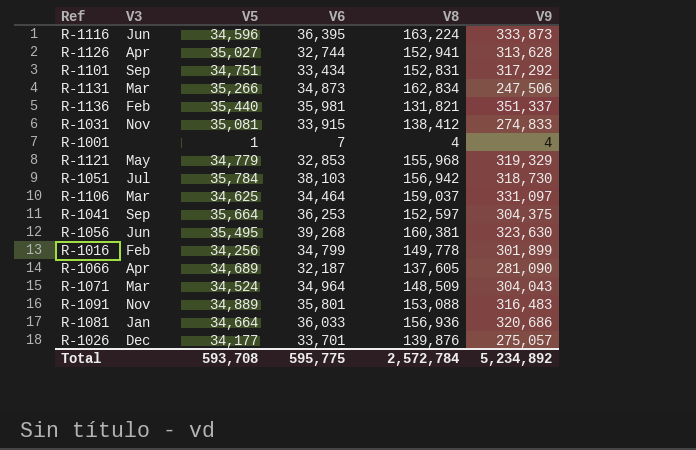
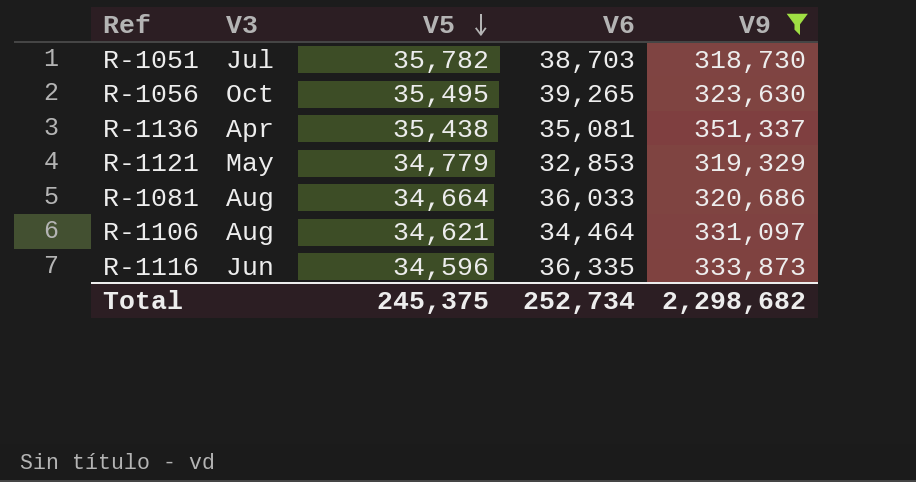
filter: none -> V9 >= 318,730
row order: none -> V5 descending
column V8 | position: 5 -> none
R-1051 | V5: 35,784 -> 35,782
R-1051 | V6: 38,103 -> 38,703
R-1056 | V3: Jun -> Oct
R-1056 | V6: 39,268 -> 39,265
R-1136 | V3: Feb -> Apr
R-1136 | V5: 35,440 -> 35,438
R-1136 | V6: 35,981 -> 35,081
R-1081 | V3: Jan -> Aug
R-1106 | V3: Mar -> Aug
R-1106 | V5: 34,625 -> 34,621
R-1116 | V6: 36,395 -> 36,335
Total | V5: 593,708 -> 245,375
Total | V6: 595,775 -> 252,734
Total | V9: 5,234,892 -> 2,298,682

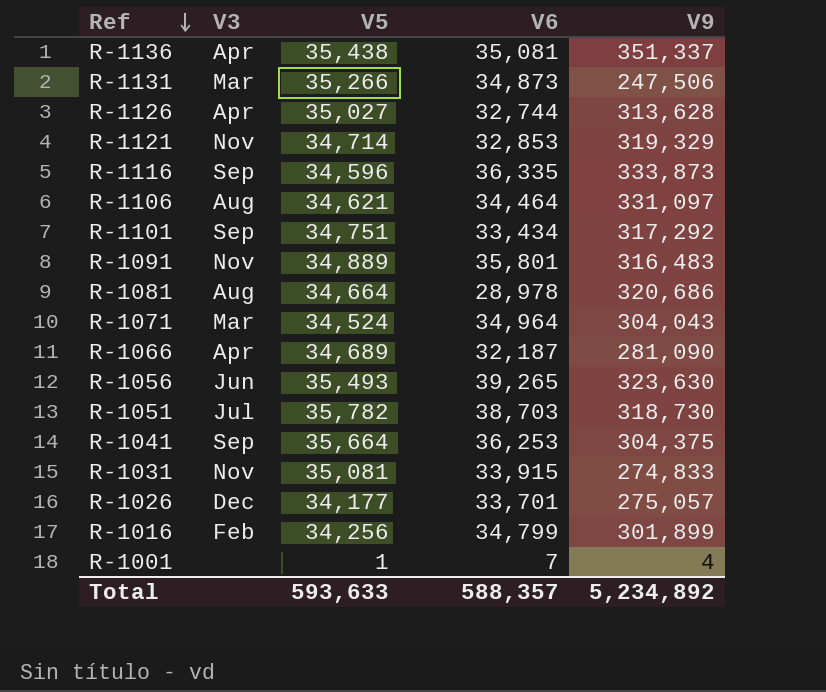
filter: V9 >= 318,730 -> none
row order: V5 descending -> Ref descending
R-1121 | V3: May -> Nov
R-1121 | V5: 34,779 -> 34,714
R-1116 | V3: Jun -> Sep
R-1081 | V6: 36,033 -> 28,978
R-1056 | V3: Oct -> Jun
R-1056 | V5: 35,495 -> 35,493
Total | V5: 245,375 -> 593,633
Total | V6: 252,734 -> 588,357
Total | V9: 2,298,682 -> 5,234,892

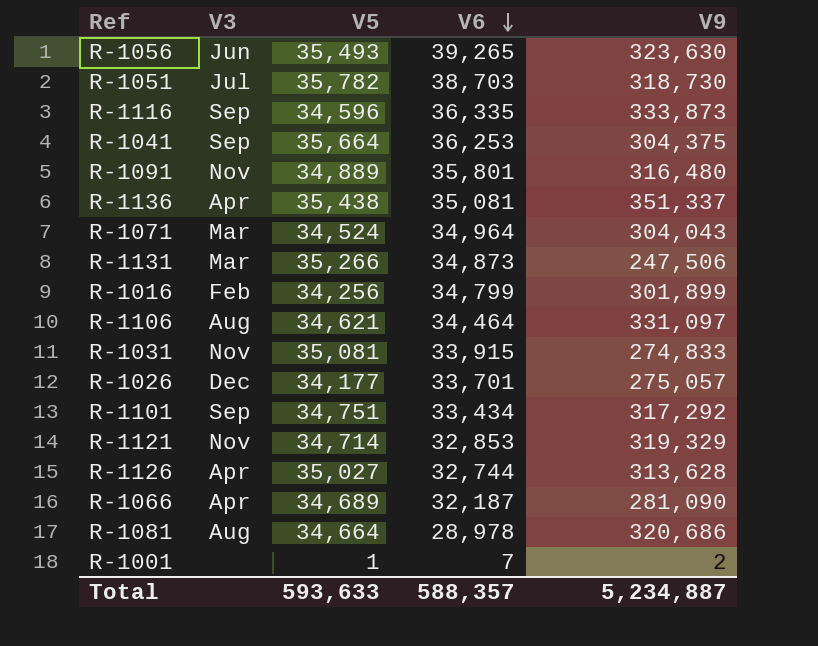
row order: Ref descending -> V6 descending
R-1091 | V9: 316,483 -> 316,480
R-1001 | V9: 4 -> 2
Total | V9: 5,234,892 -> 5,234,887

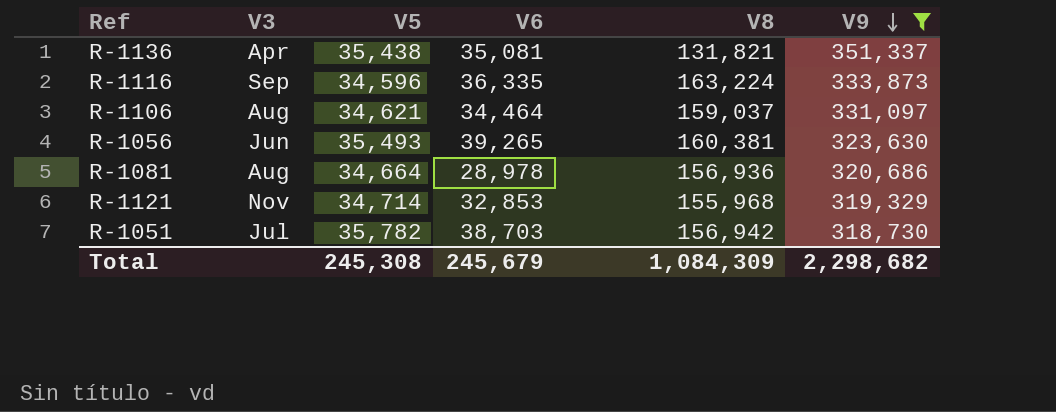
filter: none -> V9 >= 318,730
row order: V6 descending -> V9 descending
column V8 | position: none -> 5
Total | V5: 593,633 -> 245,308
Total | V6: 588,357 -> 245,679
Total | V9: 5,234,887 -> 2,298,682

